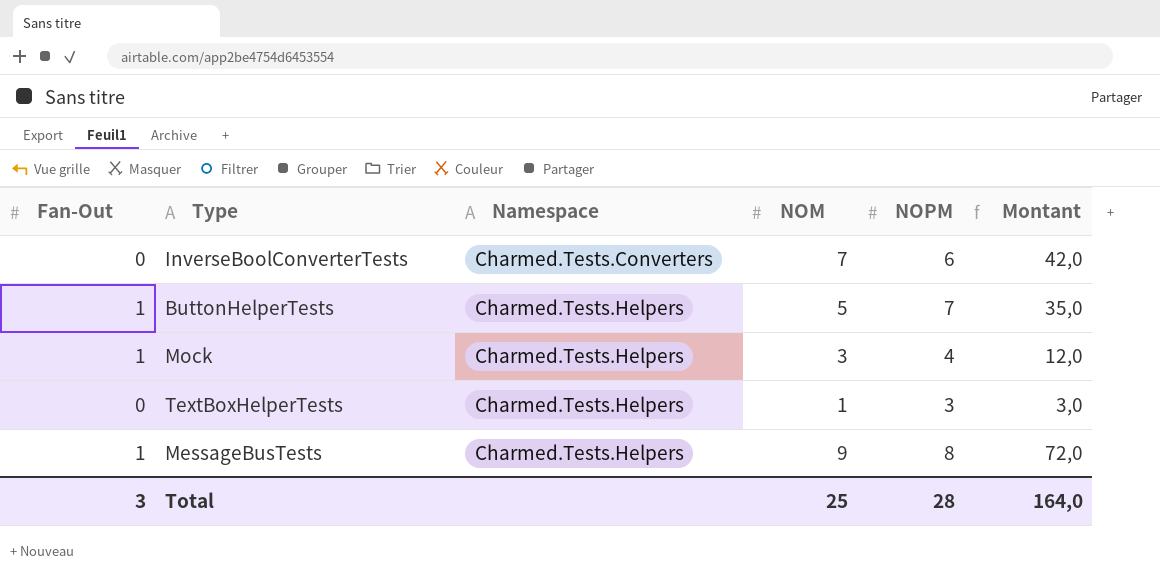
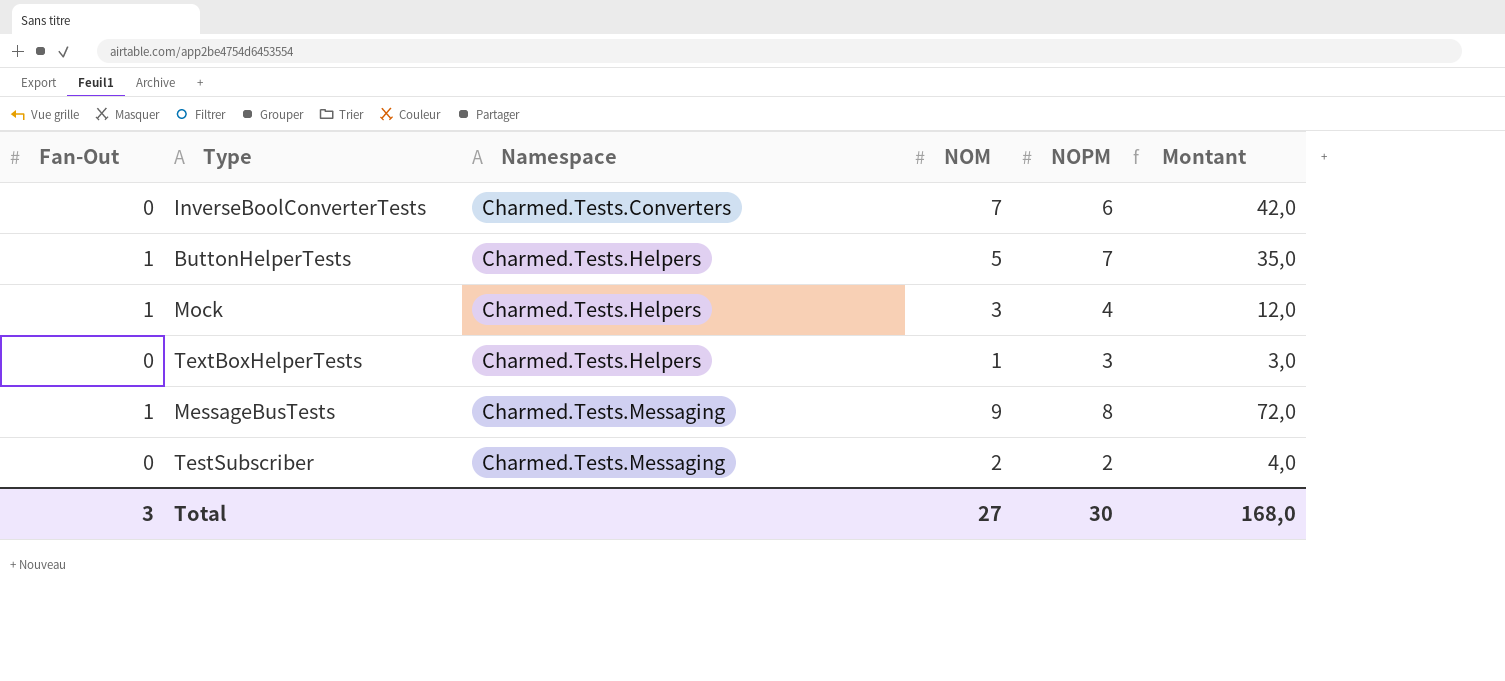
MessageBusTests | Namespace: Charmed.Tests.Helpers -> Charmed.Tests.Messaging
row TestSubscriber: none -> 0 | Charmed.Tests.Messaging | 2 | 2 | 4,0
Total | NOM: 25 -> 27
Total | NOPM: 28 -> 30
Total | Montant: 164,0 -> 168,0

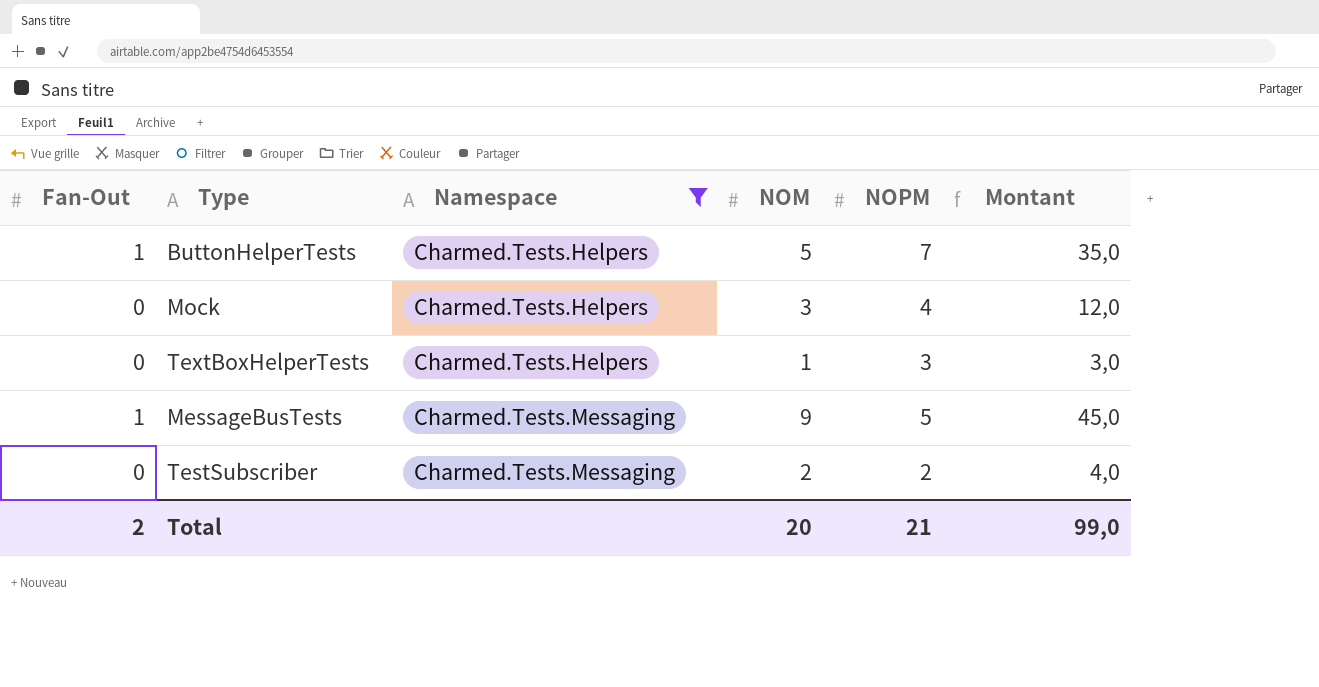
filter: none -> Namespace != Charmed.Tests.Converters
Mock | Fan-Out: 1 -> 0
MessageBusTests | NOPM: 8 -> 5
MessageBusTests | Montant: 72,0 -> 45,0
Total | Fan-Out: 3 -> 2
Total | NOM: 27 -> 20
Total | NOPM: 30 -> 21
Total | Montant: 168,0 -> 99,0

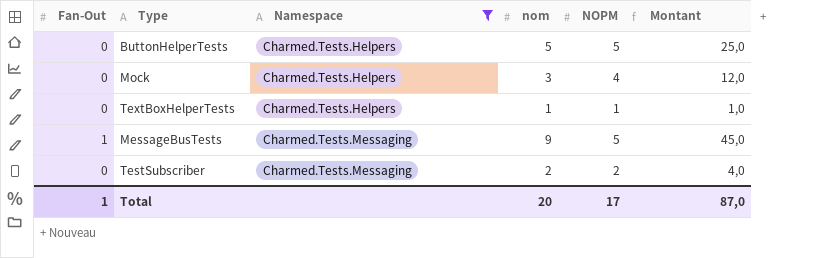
column name: NOM -> nom
ButtonHelperTests | Fan-Out: 1 -> 0
ButtonHelperTests | NOPM: 7 -> 5
ButtonHelperTests | Montant: 35,0 -> 25,0
TextBoxHelperTests | NOPM: 3 -> 1
TextBoxHelperTests | Montant: 3,0 -> 1,0
Total | Fan-Out: 2 -> 1
Total | NOPM: 21 -> 17
Total | Montant: 99,0 -> 87,0

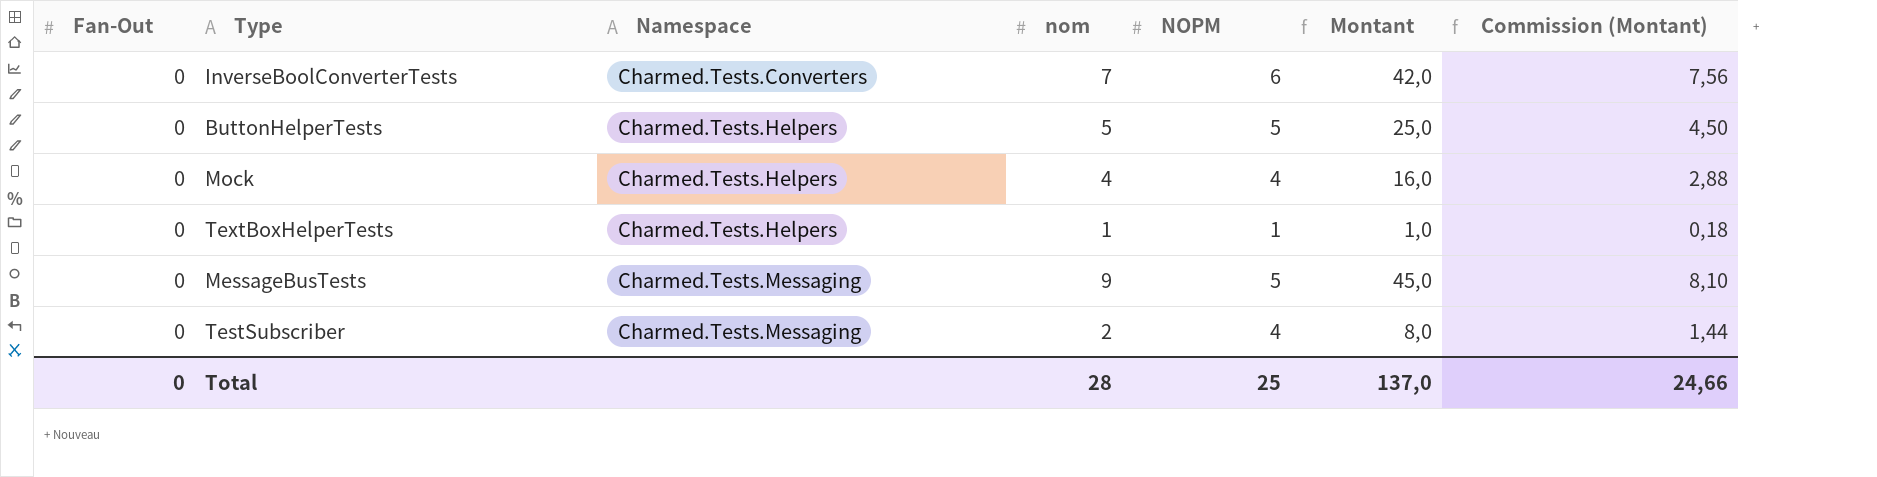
filter: Namespace != Charmed.Tests.Converters -> none
column Commission (Montant) | formula: none -> [Montant] * 0,18
Mock | nom: 3 -> 4
Mock | Montant: 12,0 -> 16,0
MessageBusTests | Fan-Out: 1 -> 0
TestSubscriber | NOPM: 2 -> 4
TestSubscriber | Montant: 4,0 -> 8,0
Total | Fan-Out: 1 -> 0
Total | nom: 20 -> 28
Total | NOPM: 17 -> 25
Total | Montant: 87,0 -> 137,0

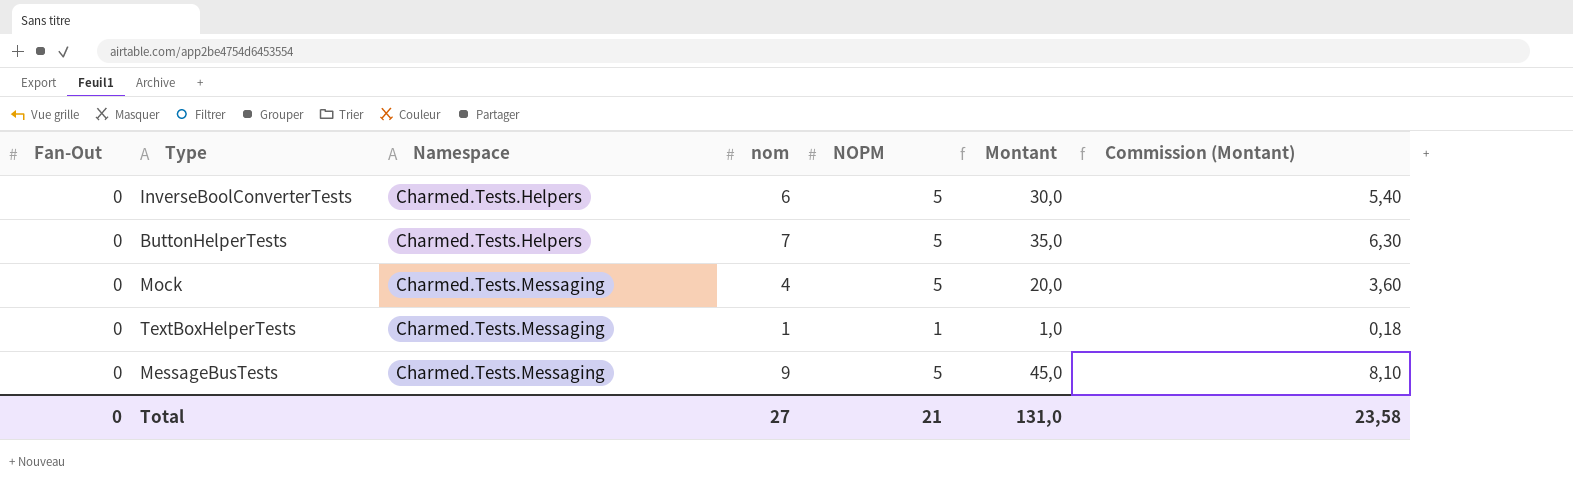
row TestSubscriber: 0 | Charmed.Tests.Messaging | 2 | 4 | 8,0 | 1,44 -> none
InverseBoolConverterTests | Namespace: Charmed.Tests.Converters -> Charmed.Tests.Helpers
InverseBoolConverterTests | nom: 7 -> 6
InverseBoolConverterTests | NOPM: 6 -> 5
InverseBoolConverterTests | Montant: 42,0 -> 30,0
InverseBoolConverterTests | Commission (Montant): 7,56 -> 5,40
ButtonHelperTests | nom: 5 -> 7
ButtonHelperTests | Montant: 25,0 -> 35,0
ButtonHelperTests | Commission (Montant): 4,50 -> 6,30
Mock | Namespace: Charmed.Tests.Helpers -> Charmed.Tests.Messaging
Mock | NOPM: 4 -> 5
Mock | Montant: 16,0 -> 20,0
Mock | Commission (Montant): 2,88 -> 3,60
TextBoxHelperTests | Namespace: Charmed.Tests.Helpers -> Charmed.Tests.Messaging
Total | nom: 28 -> 27
Total | NOPM: 25 -> 21
Total | Montant: 137,0 -> 131,0
Total | Commission (Montant): 24,66 -> 23,58

